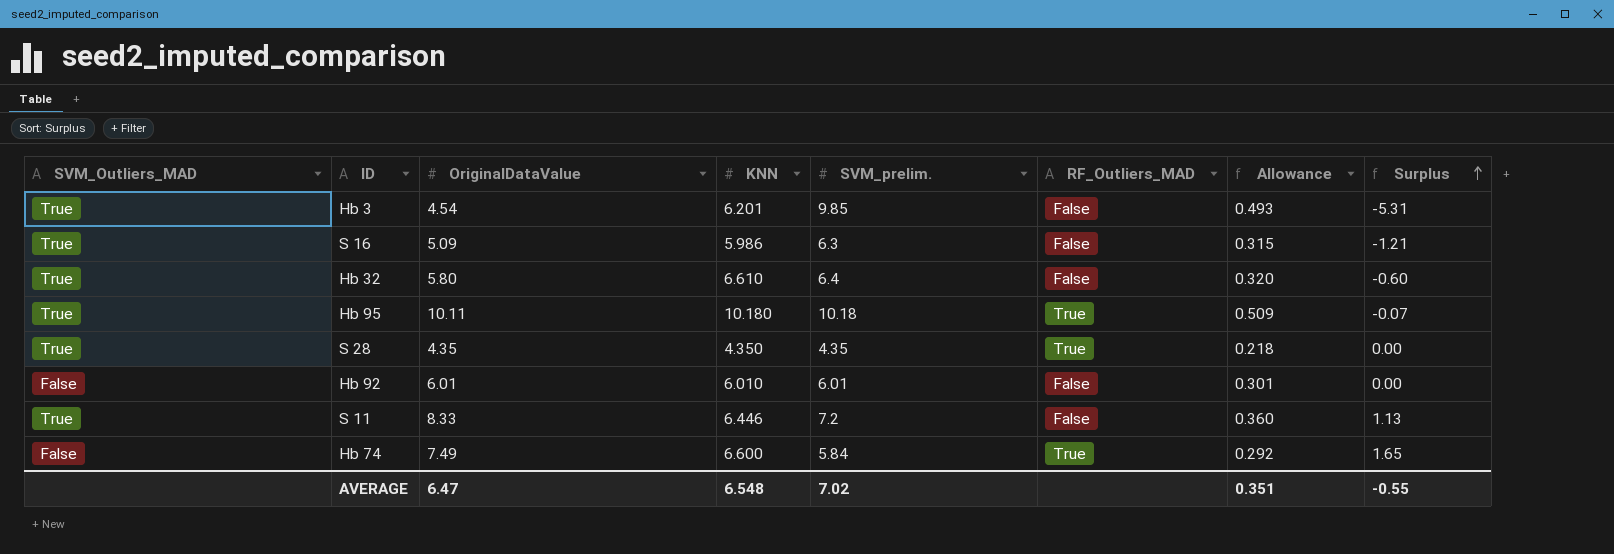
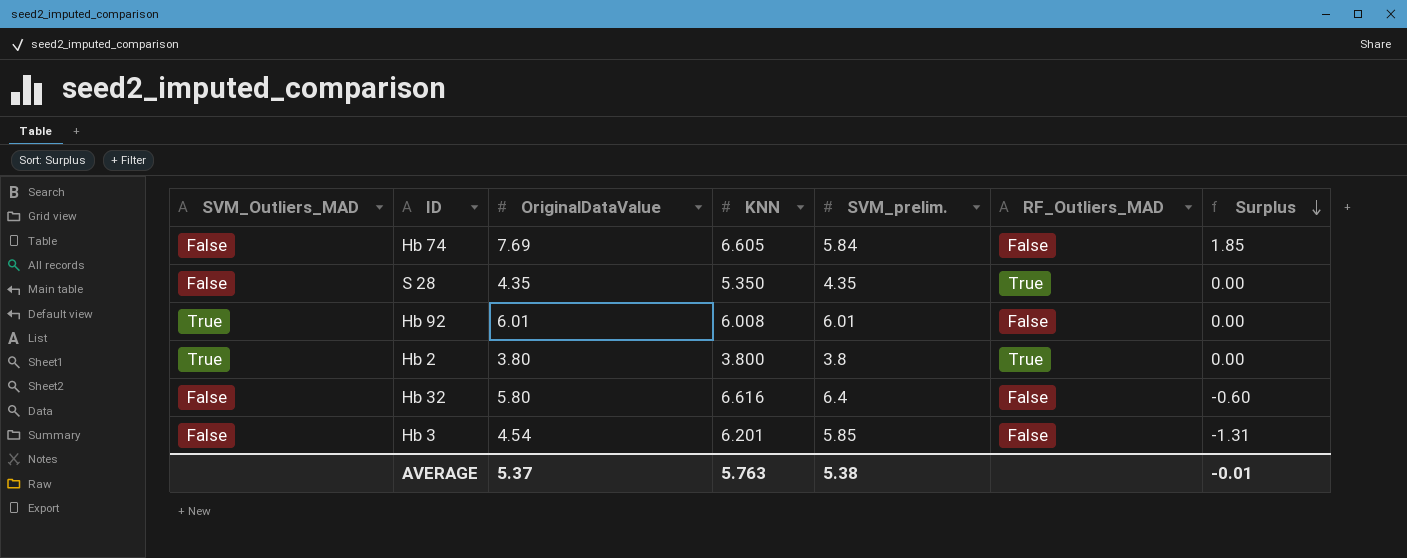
row order: Surplus ascending -> Surplus descending
column Allowance | formula: [SVM_prelim.] * 0.05 -> none
row S 16: True | 5.09 | 5.986 | 6.3 | False | 0.315 | -1.21 -> none
row Hb 95: True | 10.11 | 10.180 | 10.18 | True | 0.509 | -0.07 -> none
row S 11: True | 8.33 | 6.446 | 7.2 | False | 0.360 | 1.13 -> none
Hb 74 | OriginalDataValue: 7.49 -> 7.69
Hb 74 | KNN: 6.600 -> 6.605
Hb 74 | RF_Outliers_MAD: True -> False
Hb 74 | Surplus: 1.65 -> 1.85
S 28 | SVM_Outliers_MAD: True -> False
S 28 | KNN: 4.350 -> 5.350
Hb 92 | SVM_Outliers_MAD: False -> True
Hb 92 | KNN: 6.010 -> 6.008
row Hb 2: none -> True | 3.80 | 3.800 | 3.8 | True | 0.00
Hb 32 | SVM_Outliers_MAD: True -> False
Hb 32 | KNN: 6.610 -> 6.616
Hb 3 | SVM_Outliers_MAD: True -> False
Hb 3 | SVM_prelim.: 9.85 -> 5.85
Hb 3 | Surplus: -5.31 -> -1.31
AVERAGE | OriginalDataValue: 6.47 -> 5.37
AVERAGE | KNN: 6.548 -> 5.763
AVERAGE | SVM_prelim.: 7.02 -> 5.38
AVERAGE | Surplus: -0.55 -> -0.01

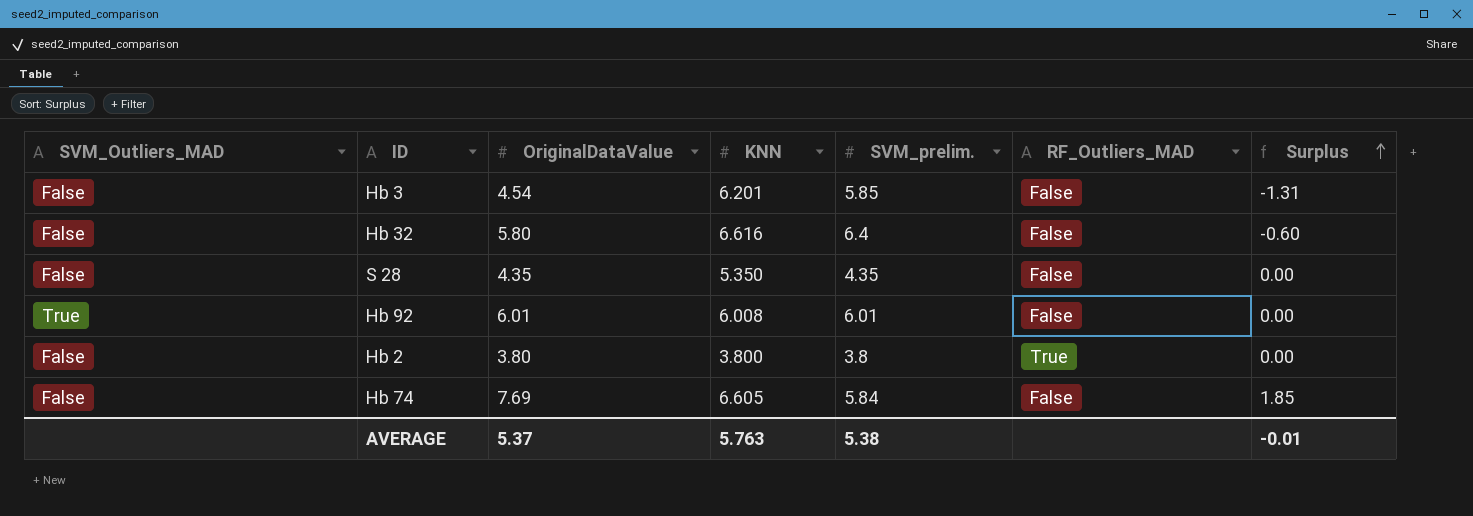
row order: Surplus descending -> Surplus ascending
S 28 | RF_Outliers_MAD: True -> False
Hb 2 | SVM_Outliers_MAD: True -> False

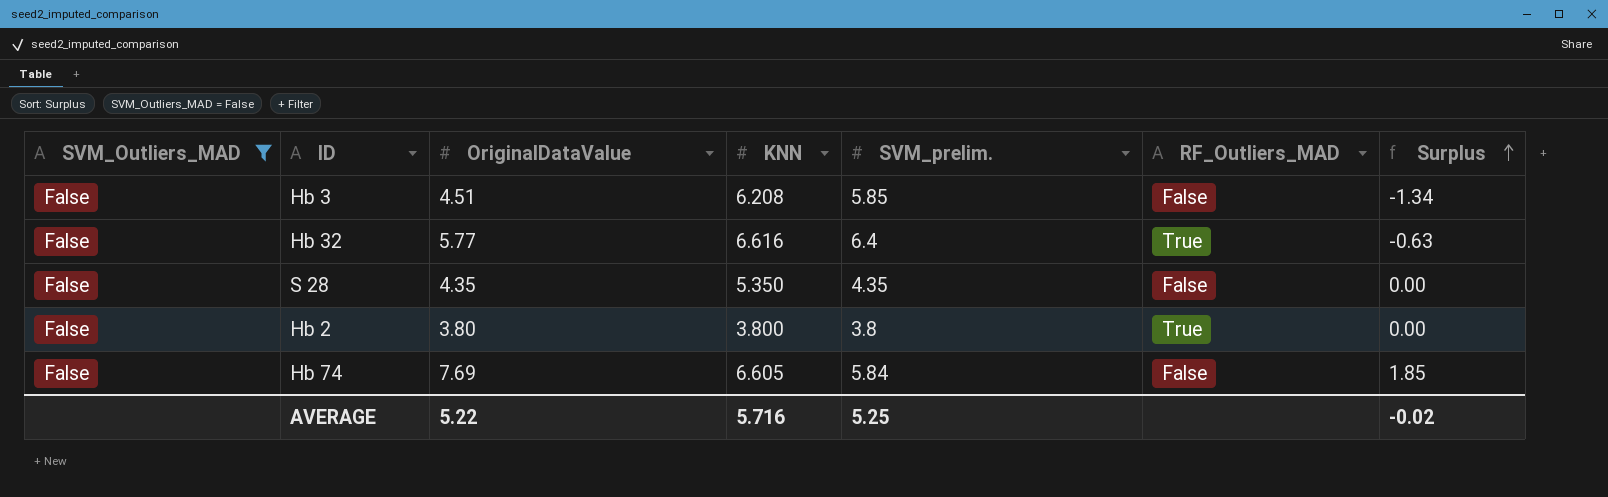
filter: none -> SVM_Outliers_MAD = False
Hb 3 | OriginalDataValue: 4.54 -> 4.51
Hb 3 | KNN: 6.201 -> 6.208
Hb 3 | Surplus: -1.31 -> -1.34
Hb 32 | OriginalDataValue: 5.80 -> 5.77
Hb 32 | RF_Outliers_MAD: False -> True
Hb 32 | Surplus: -0.60 -> -0.63
AVERAGE | OriginalDataValue: 5.37 -> 5.22
AVERAGE | KNN: 5.763 -> 5.716
AVERAGE | SVM_prelim.: 5.38 -> 5.25
AVERAGE | Surplus: -0.01 -> -0.02

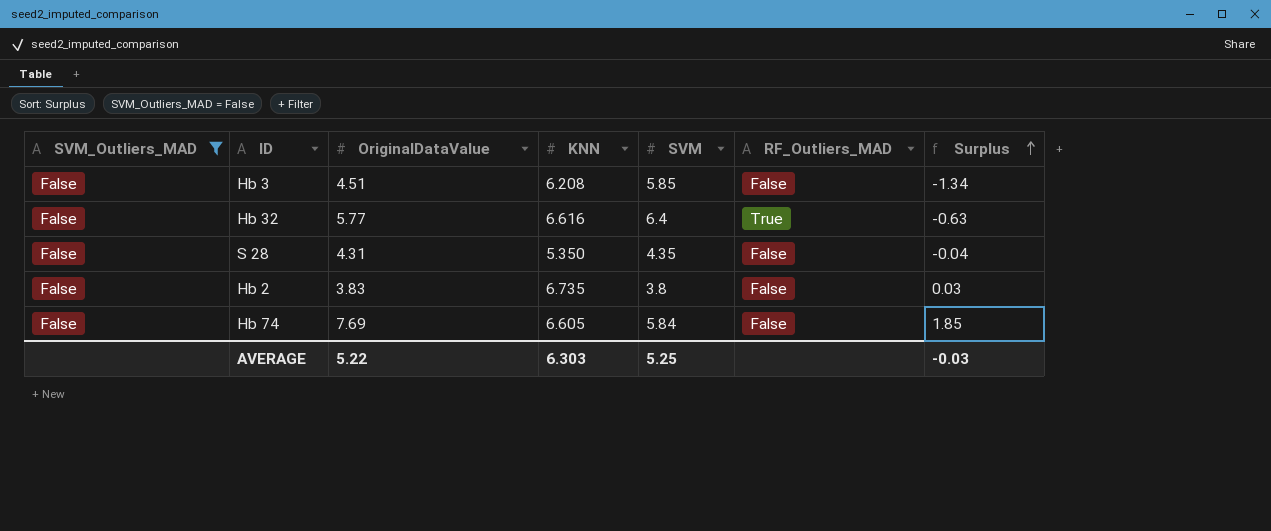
column name: SVM_prelim. -> SVM
S 28 | OriginalDataValue: 4.35 -> 4.31
S 28 | Surplus: 0.00 -> -0.04
Hb 2 | OriginalDataValue: 3.80 -> 3.83
Hb 2 | KNN: 3.800 -> 6.735
Hb 2 | RF_Outliers_MAD: True -> False
Hb 2 | Surplus: 0.00 -> 0.03
AVERAGE | KNN: 5.716 -> 6.303
AVERAGE | Surplus: -0.02 -> -0.03

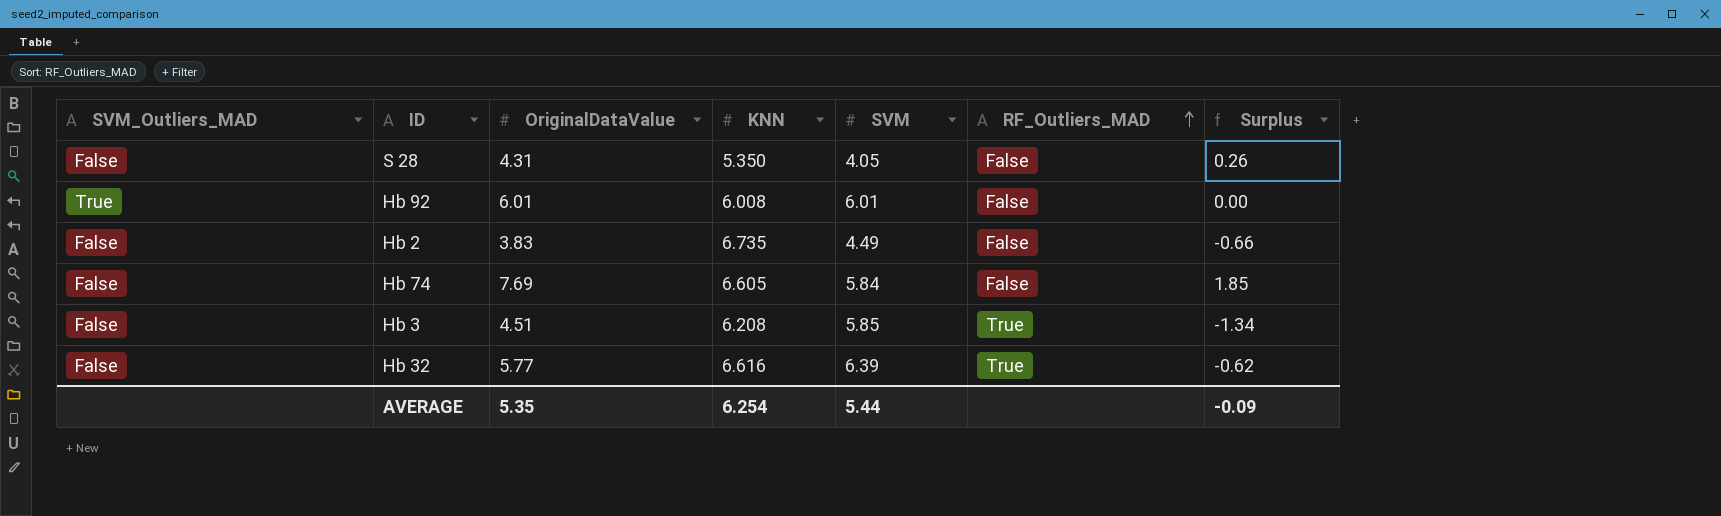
filter: SVM_Outliers_MAD = False -> none
row order: Surplus ascending -> RF_Outliers_MAD ascending
S 28 | SVM: 4.35 -> 4.05
S 28 | Surplus: -0.04 -> 0.26
Hb 2 | SVM: 3.8 -> 4.49
Hb 2 | Surplus: 0.03 -> -0.66
Hb 3 | RF_Outliers_MAD: False -> True
Hb 32 | SVM: 6.4 -> 6.39
Hb 32 | Surplus: -0.63 -> -0.62
AVERAGE | OriginalDataValue: 5.22 -> 5.35
AVERAGE | KNN: 6.303 -> 6.254
AVERAGE | SVM: 5.25 -> 5.44
AVERAGE | Surplus: -0.03 -> -0.09

